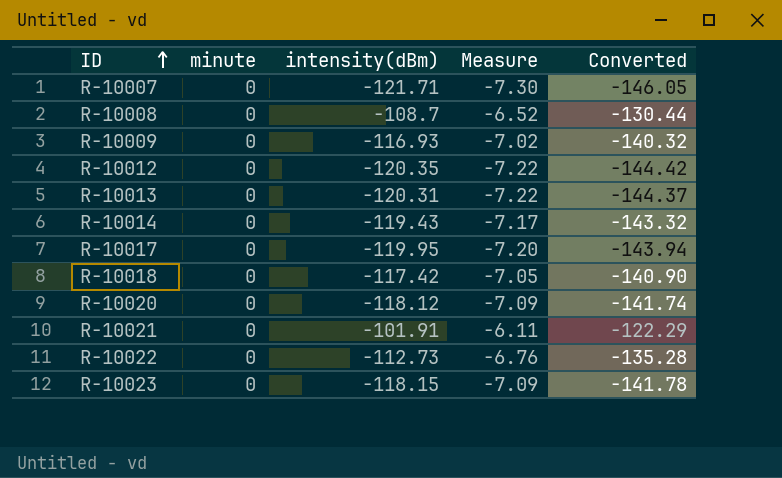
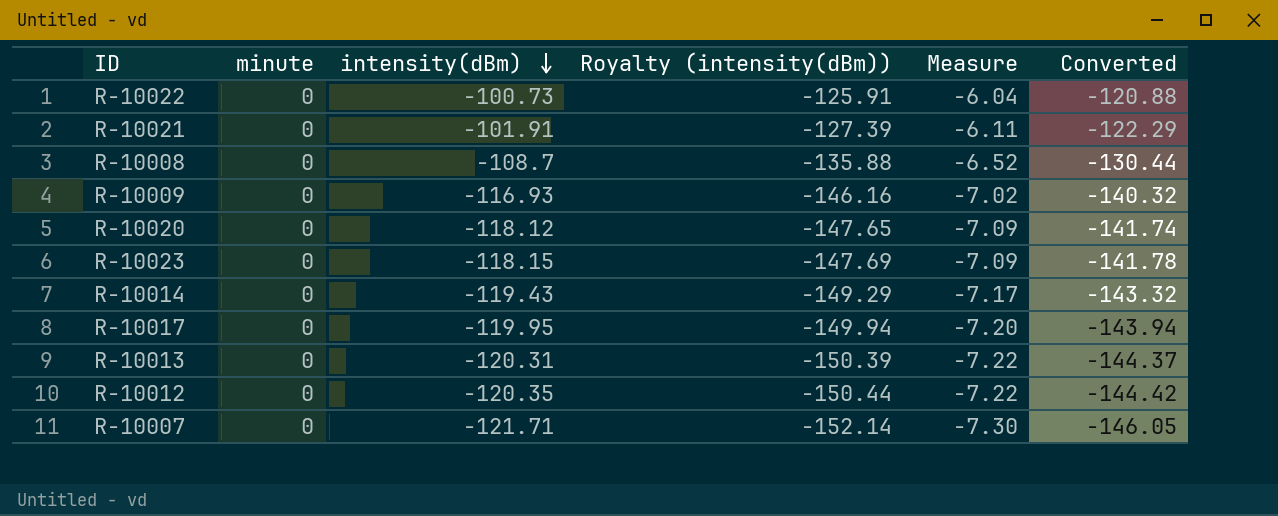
row order: ID ascending -> intensity(dBm) descending
column Royalty (intensity(dBm)) | formula: none -> [intensity(dBm)] * 1.25
row R-10018: 0 | -117.42 | -7.05 | -140.90 -> none
R-10022 | intensity(dBm): -112.73 -> -100.73
R-10022 | Measure: -6.76 -> -6.04
R-10022 | Converted: -135.28 -> -120.88

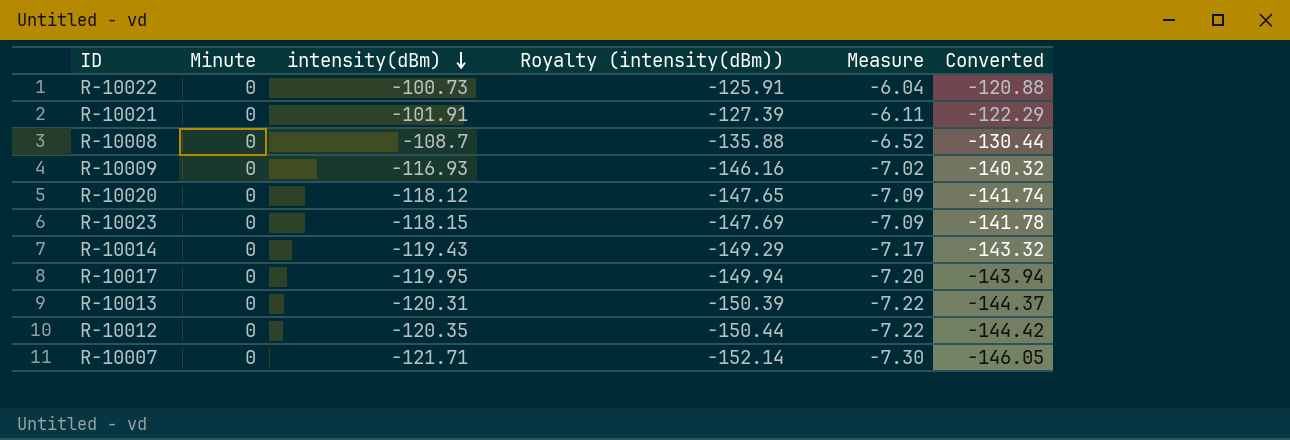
column name: minute -> Minute

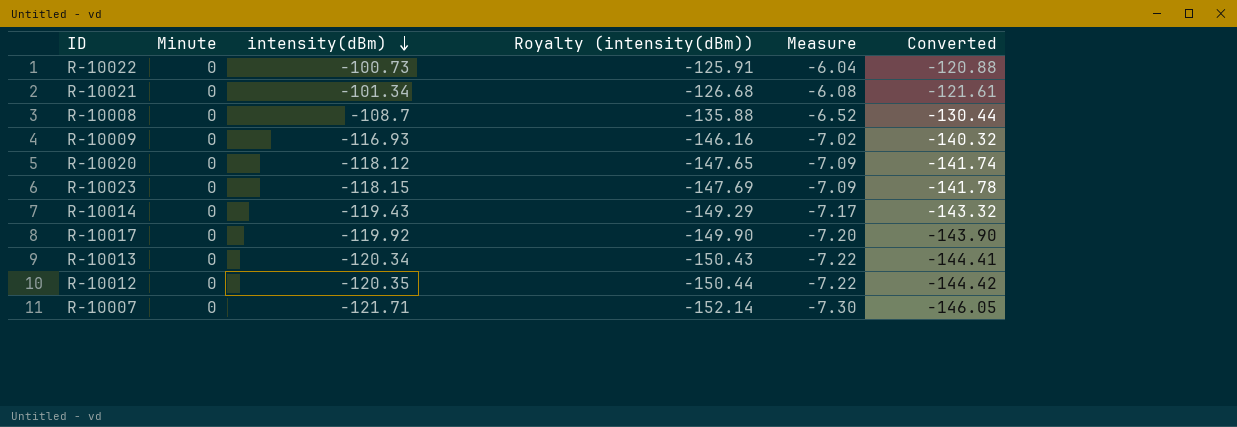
R-10021 | intensity(dBm): -101.91 -> -101.34
R-10021 | Royalty (intensity(dBm)): -127.39 -> -126.68
R-10021 | Measure: -6.11 -> -6.08
R-10021 | Converted: -122.29 -> -121.61
R-10017 | intensity(dBm): -119.95 -> -119.92
R-10017 | Royalty (intensity(dBm)): -149.94 -> -149.90
R-10017 | Converted: -143.94 -> -143.90
R-10013 | intensity(dBm): -120.31 -> -120.34
R-10013 | Royalty (intensity(dBm)): -150.39 -> -150.43
R-10013 | Converted: -144.37 -> -144.41

